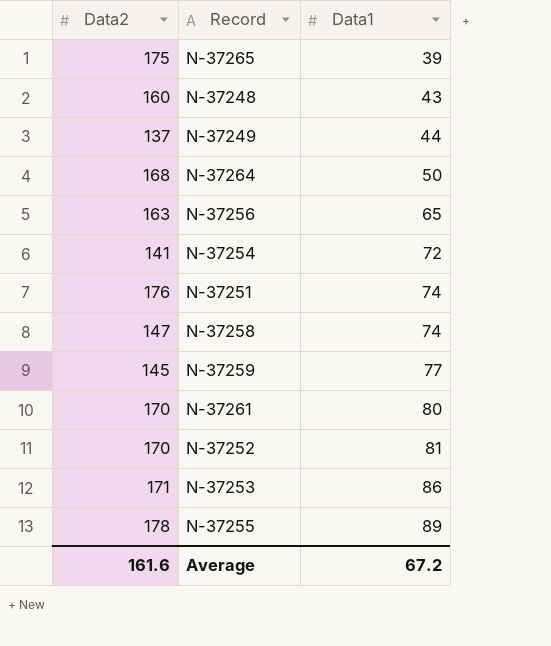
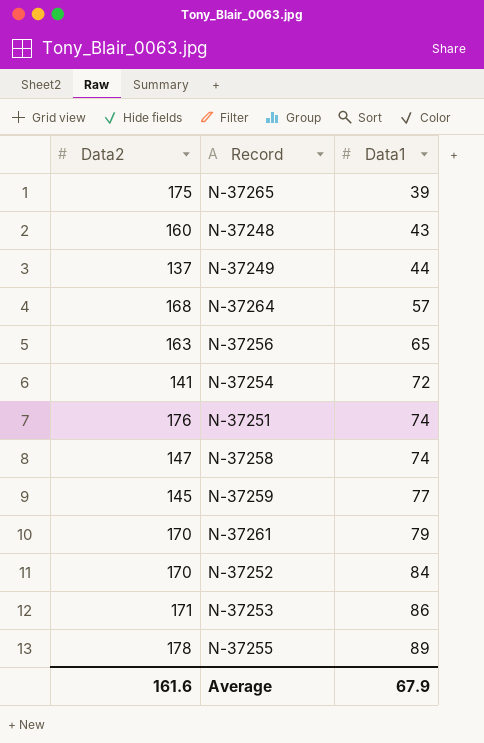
N-37264 | Data1: 50 -> 57
N-37261 | Data1: 80 -> 79
N-37252 | Data1: 81 -> 84
Average | Data1: 67.2 -> 67.9

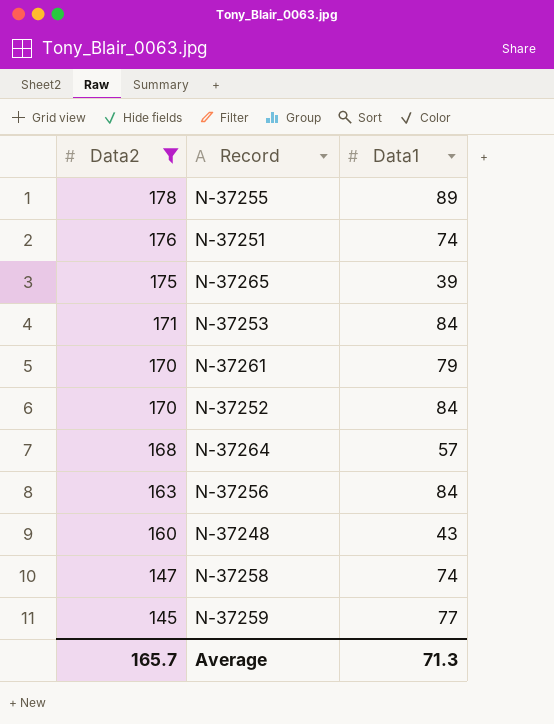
filter: none -> Data2 >= 145
row order: Data1 ascending -> Data2 descending
N-37253 | Data1: 86 -> 84
N-37256 | Data1: 65 -> 84
Average | Data2: 161.6 -> 165.7
Average | Data1: 67.9 -> 71.3

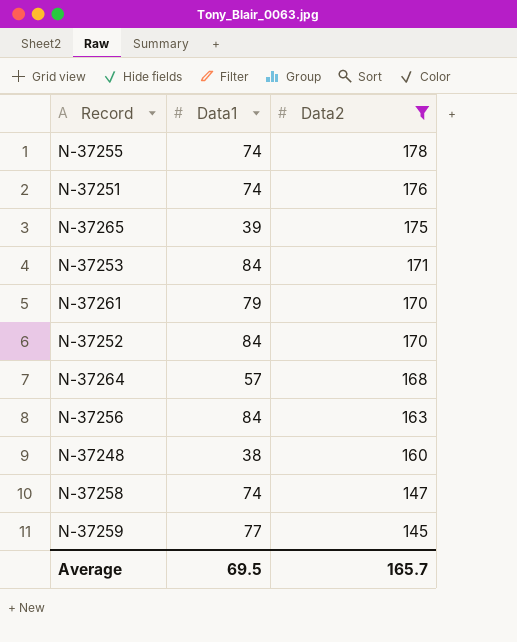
column Data2 | position: 1 -> 3
N-37255 | Data1: 89 -> 74
N-37248 | Data1: 43 -> 38
Average | Data1: 71.3 -> 69.5

